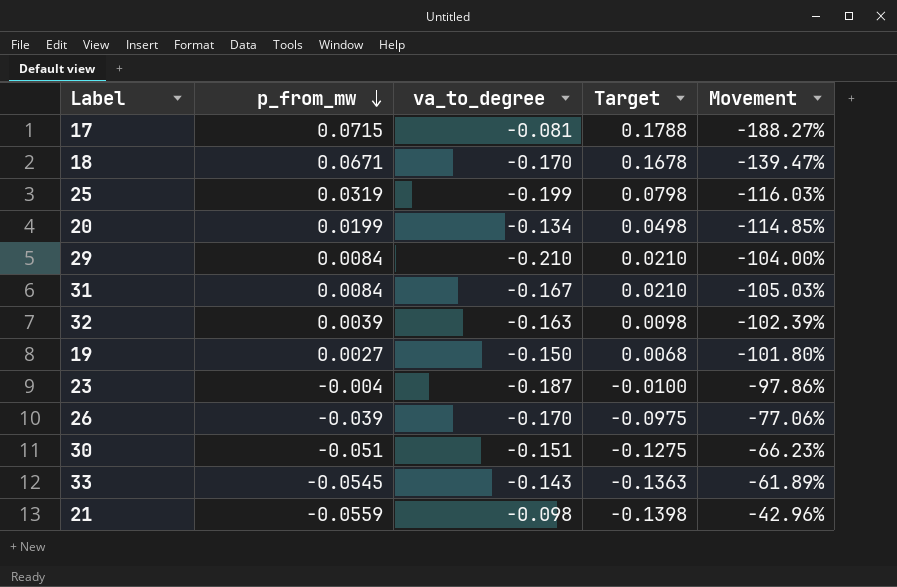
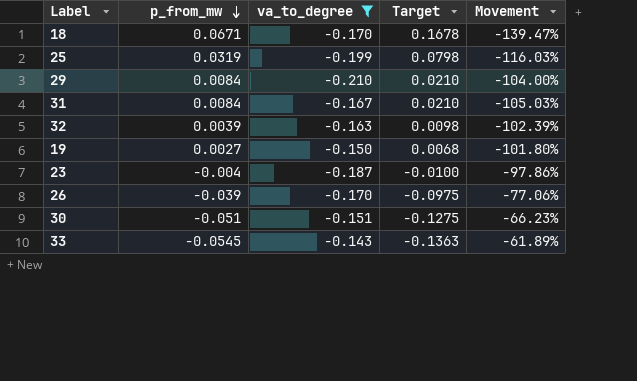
filter: none -> va_to_degree <= -0.143

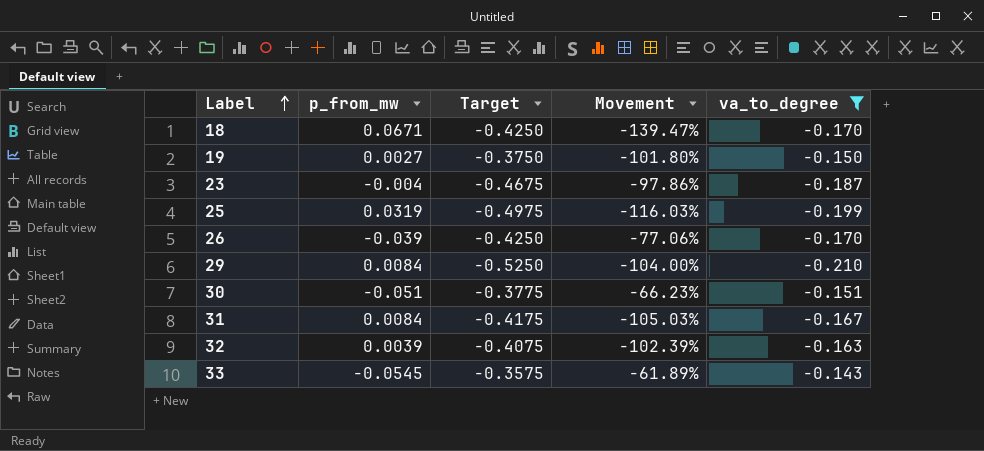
row order: p_from_mw descending -> Label ascending
column Target | formula: [p_from_mw] * 2.5 -> [va_to_degree] * 2.5
column va_to_degree | position: 3 -> 5

